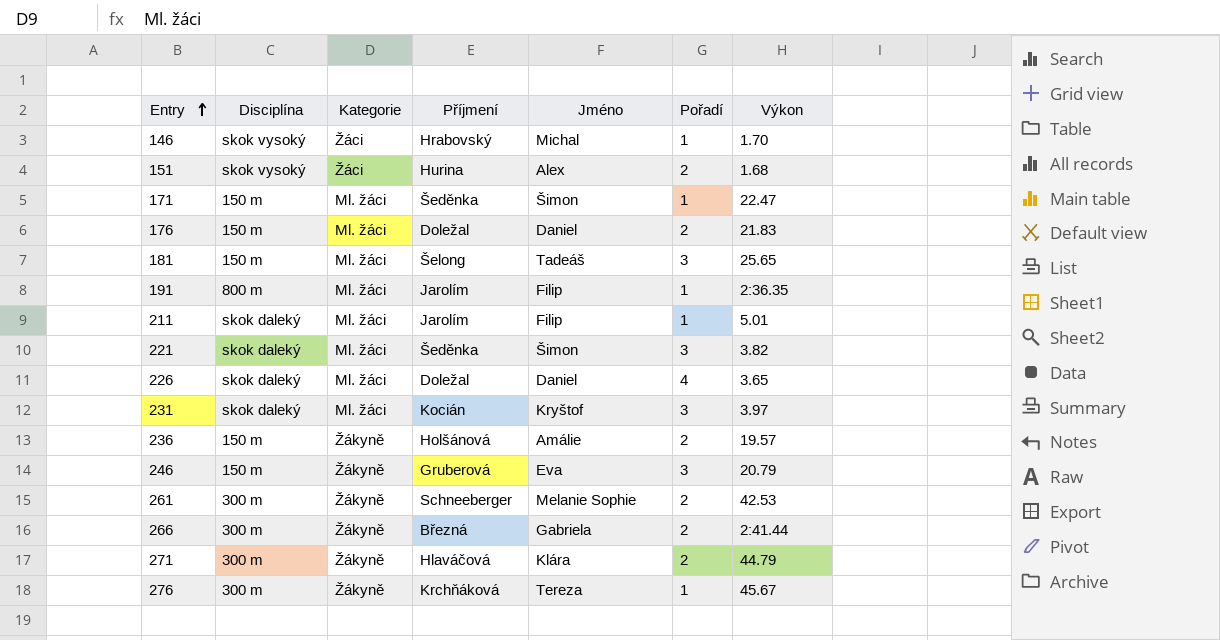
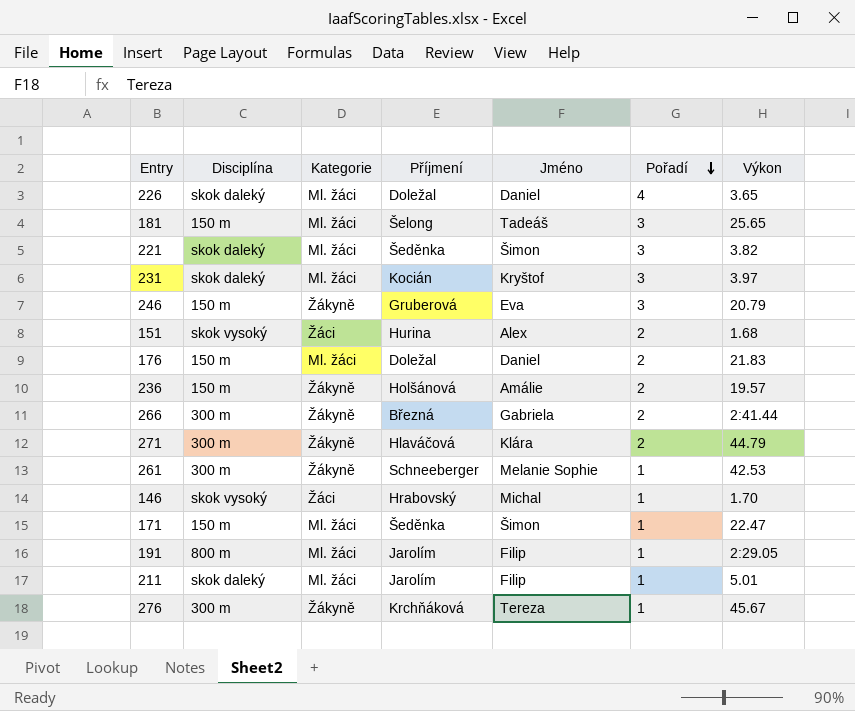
row order: Entry ascending -> Pořadí descending
261 | Pořadí: 2 -> 1
191 | Výkon: 2:36.35 -> 2:29.05

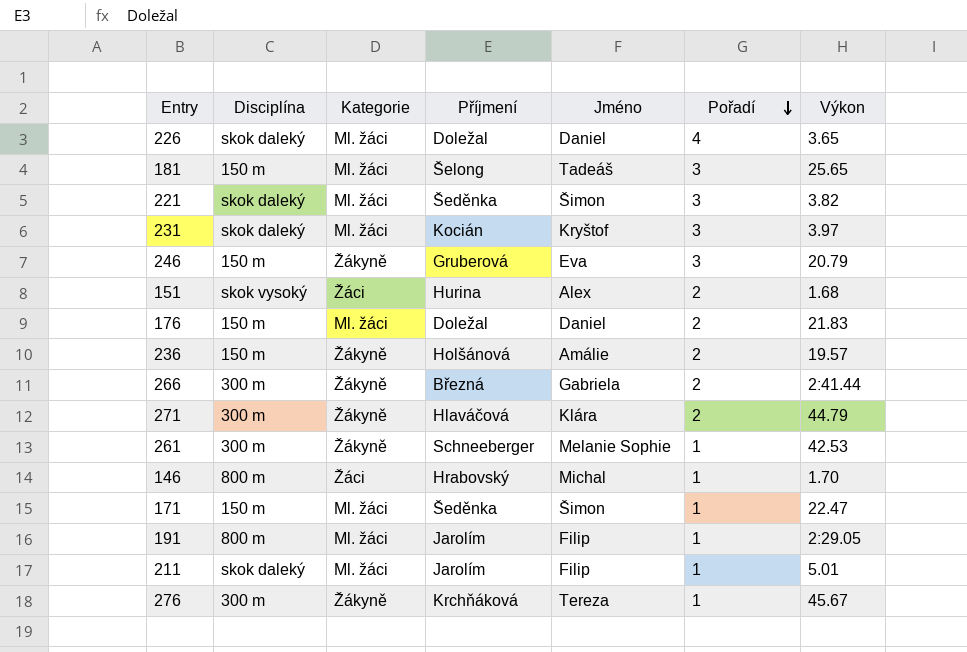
146 | Disciplína: skok vysoký -> 800 m

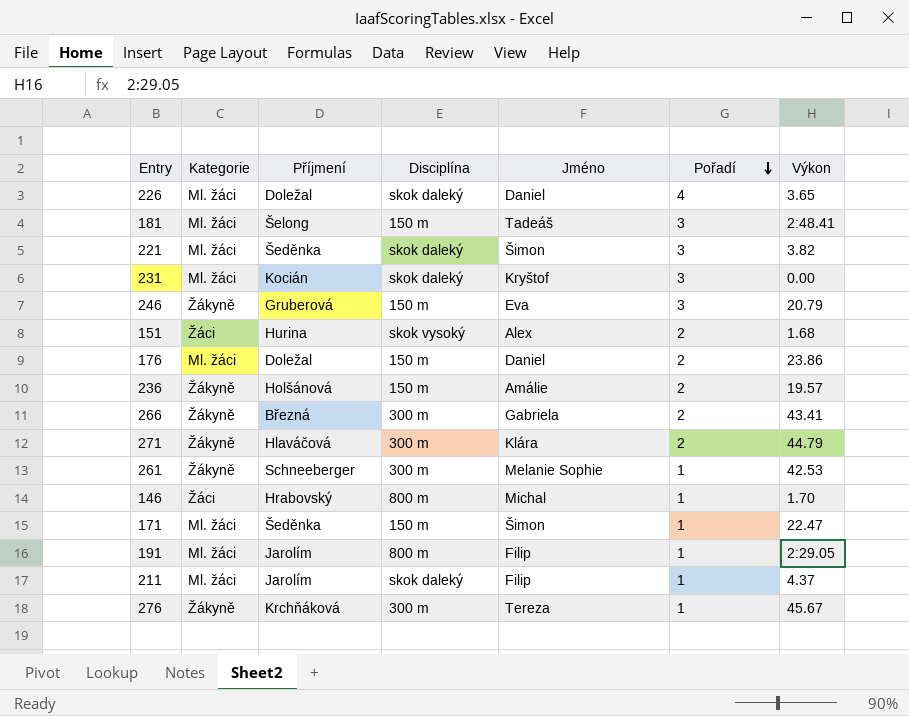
column Disciplína | position: 2 -> 4
181 | Výkon: 25.65 -> 2:48.41
231 | Výkon: 3.97 -> 0.00
176 | Výkon: 21.83 -> 23.86
266 | Výkon: 2:41.44 -> 43.41
211 | Výkon: 5.01 -> 4.37

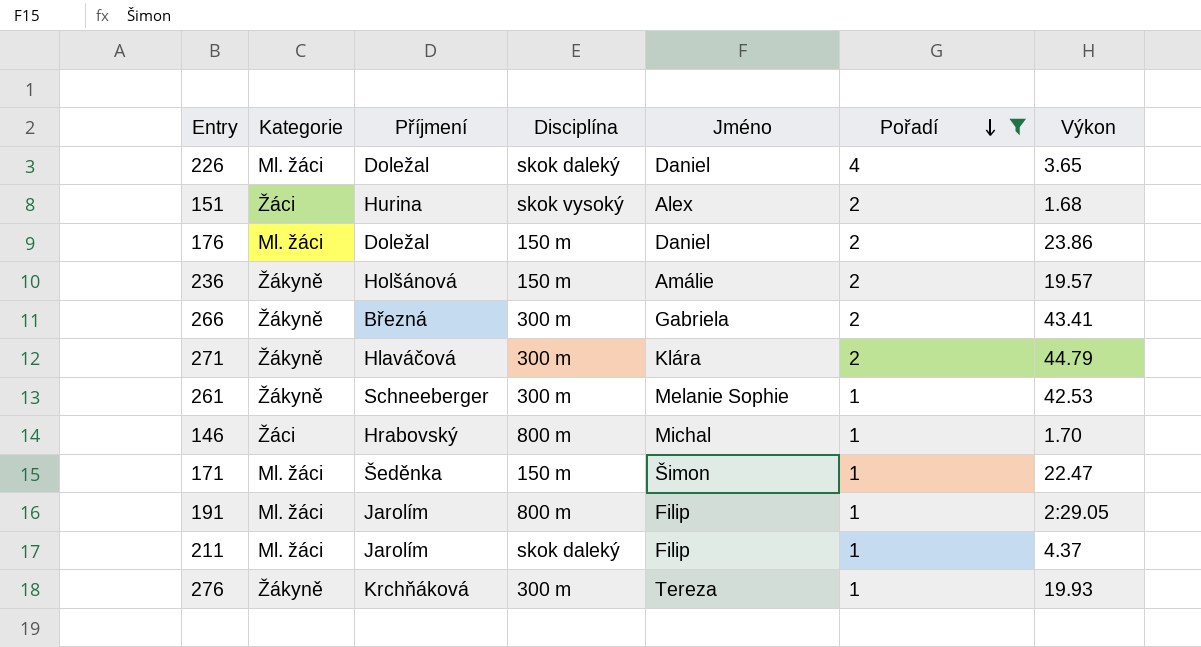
filter: none -> Pořadí != 3
276 | Výkon: 45.67 -> 19.93

